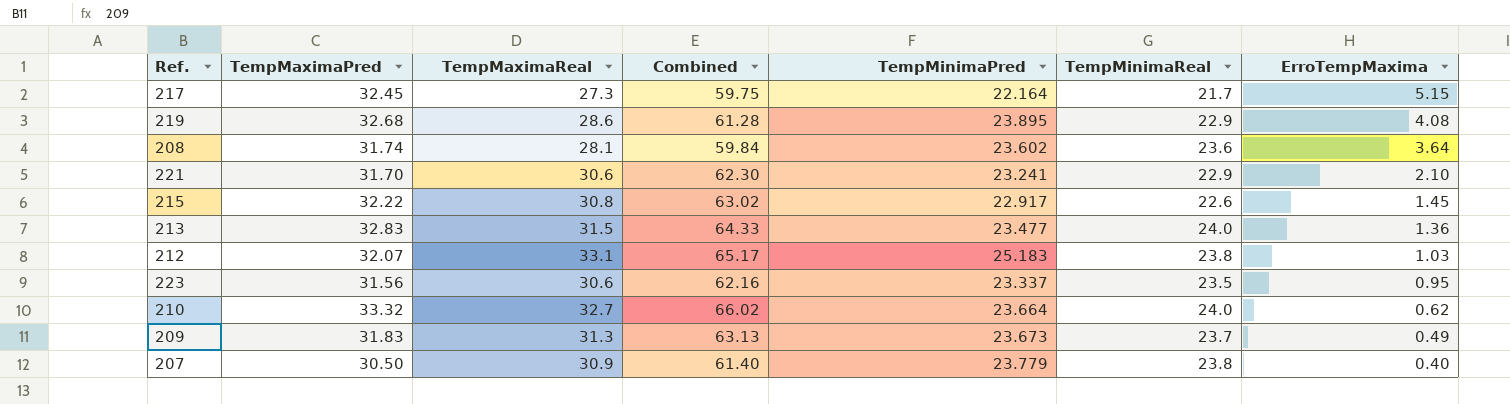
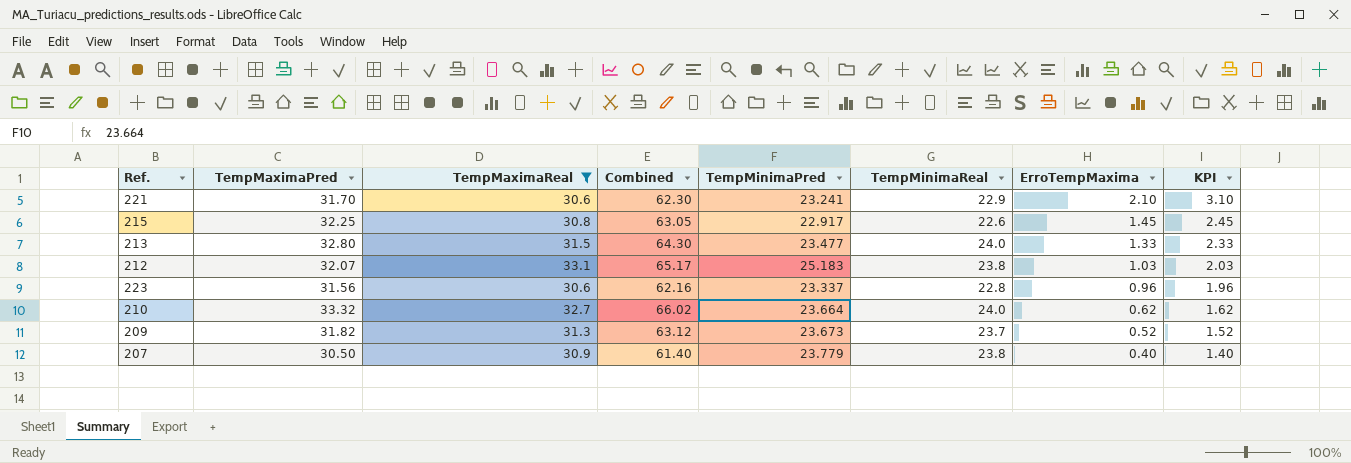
filter: none -> TempMaximaReal >= 30.6
column KPI | formula: none -> [ErroTempMaxima] + 1
215 | TempMaximaPred: 32.22 -> 32.25
215 | Combined: 63.02 -> 63.05
213 | TempMaximaPred: 32.83 -> 32.80
213 | Combined: 64.33 -> 64.30
213 | ErroTempMaxima: 1.36 -> 1.33
223 | TempMinimaReal: 23.5 -> 22.8
223 | ErroTempMaxima: 0.95 -> 0.96
209 | TempMaximaPred: 31.83 -> 31.82
209 | Combined: 63.13 -> 63.12
209 | ErroTempMaxima: 0.49 -> 0.52

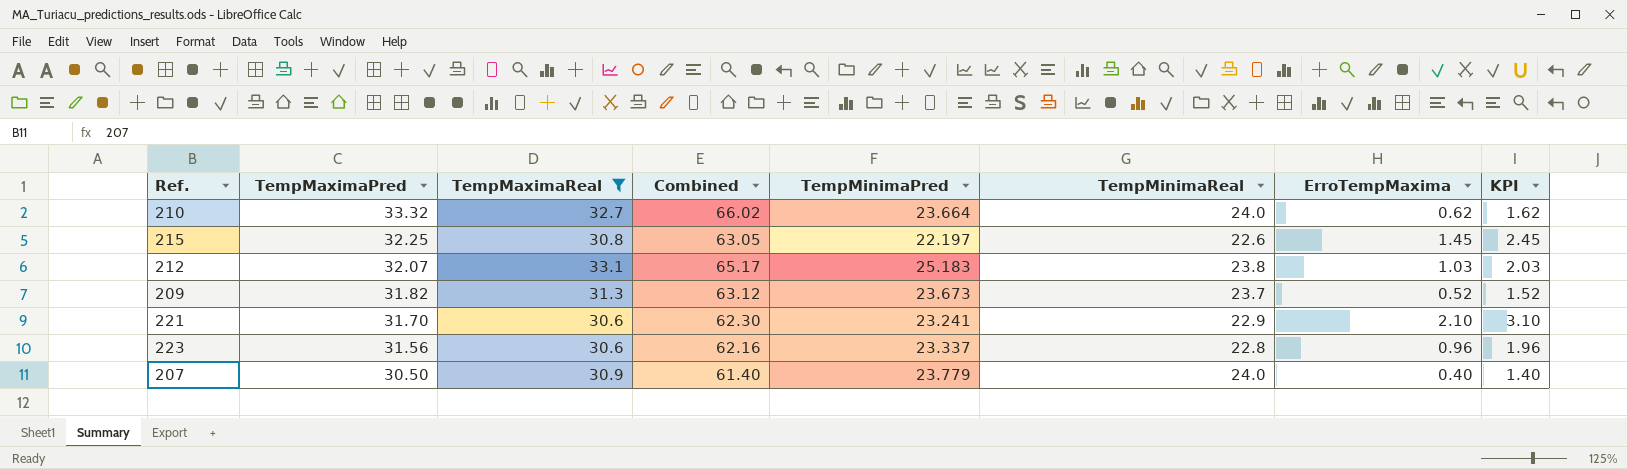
row order: ErroTempMaxima descending -> TempMaximaPred descending
row 213: 32.80 | 31.5 | 64.30 | 23.477 | 24.0 | 1.33 | 2.33 -> none
215 | TempMinimaPred: 22.917 -> 22.197
207 | TempMinimaReal: 23.8 -> 24.0

